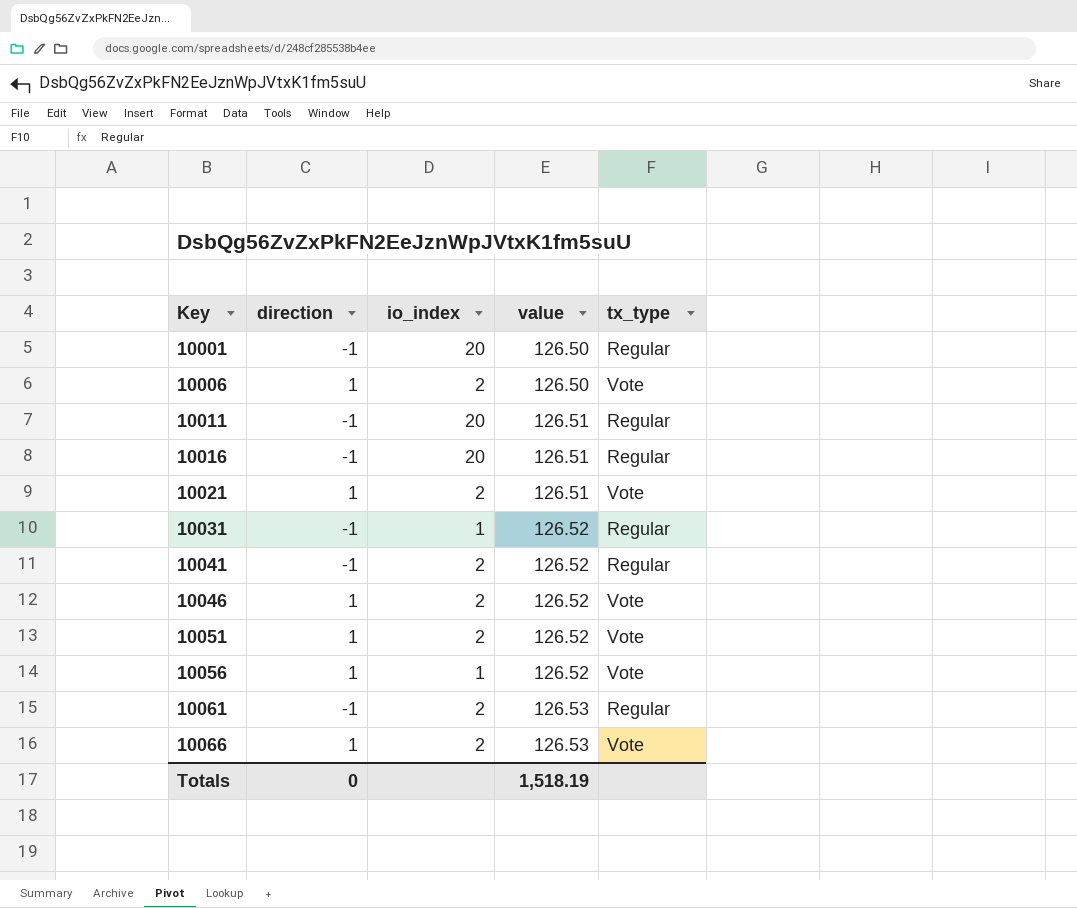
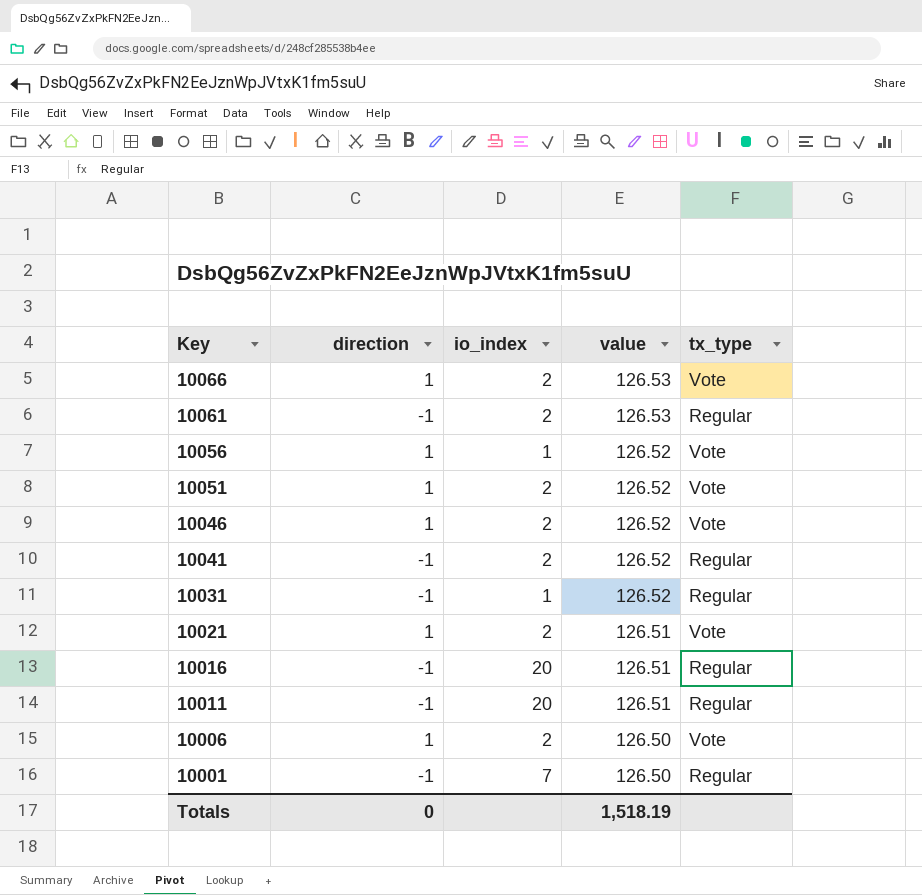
row order: Key ascending -> Key descending
10001 | io_index: 20 -> 7

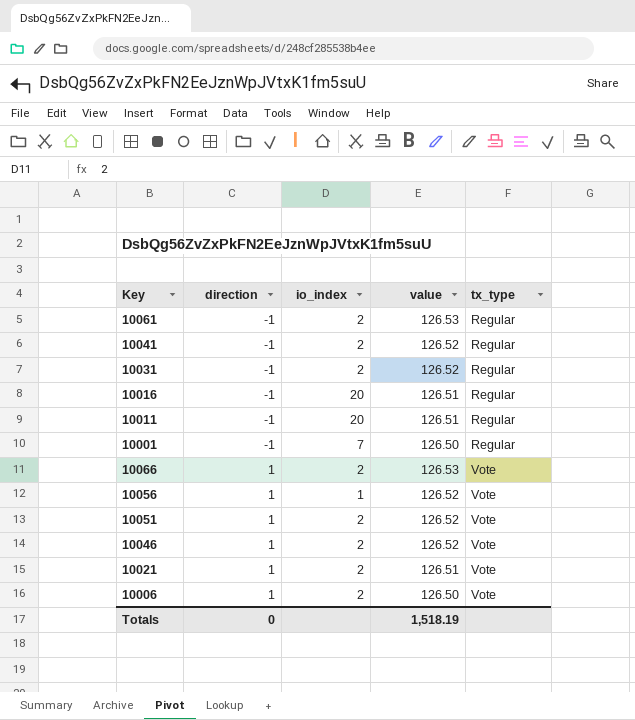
row order: Key descending -> direction ascending
10031 | io_index: 1 -> 2

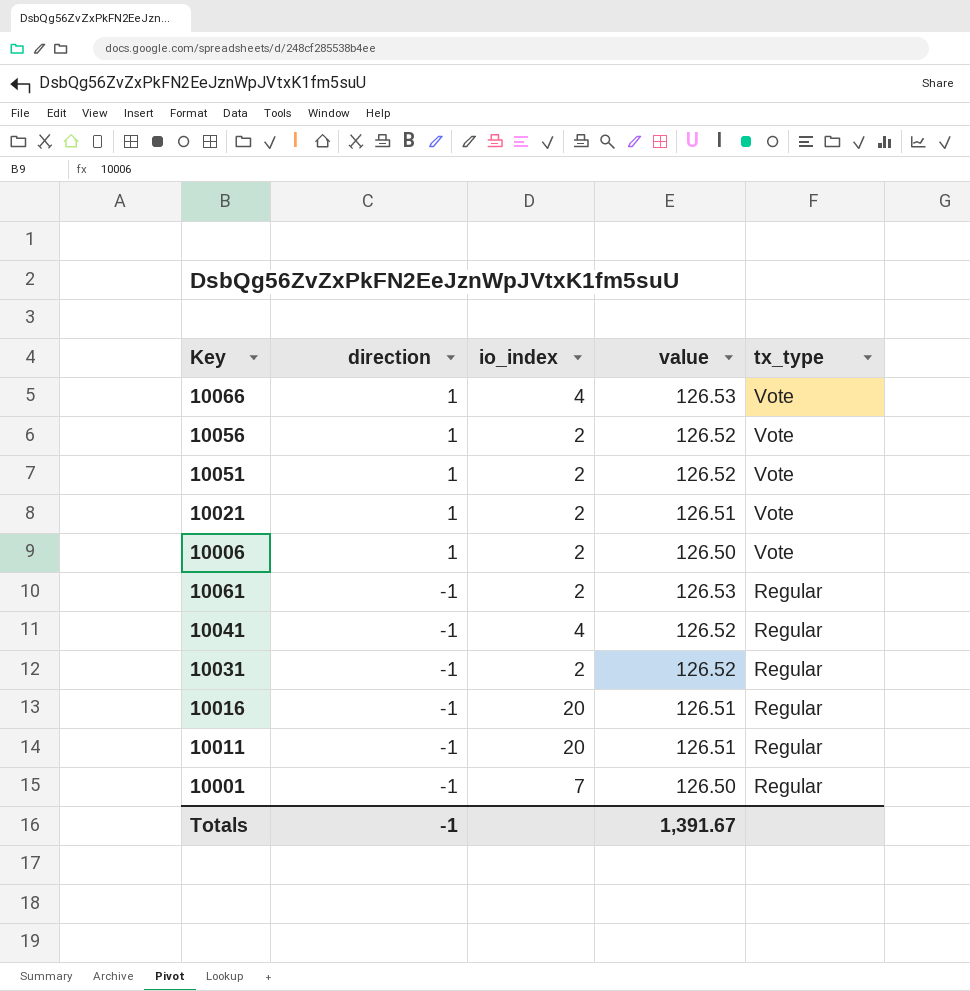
row order: direction ascending -> direction descending
row 10046: 1 | 2 | 126.52 | Vote -> none
10066 | io_index: 2 -> 4
10056 | io_index: 1 -> 2
10041 | io_index: 2 -> 4
Totals | direction: 0 -> -1
Totals | value: 1,518.19 -> 1,391.67

